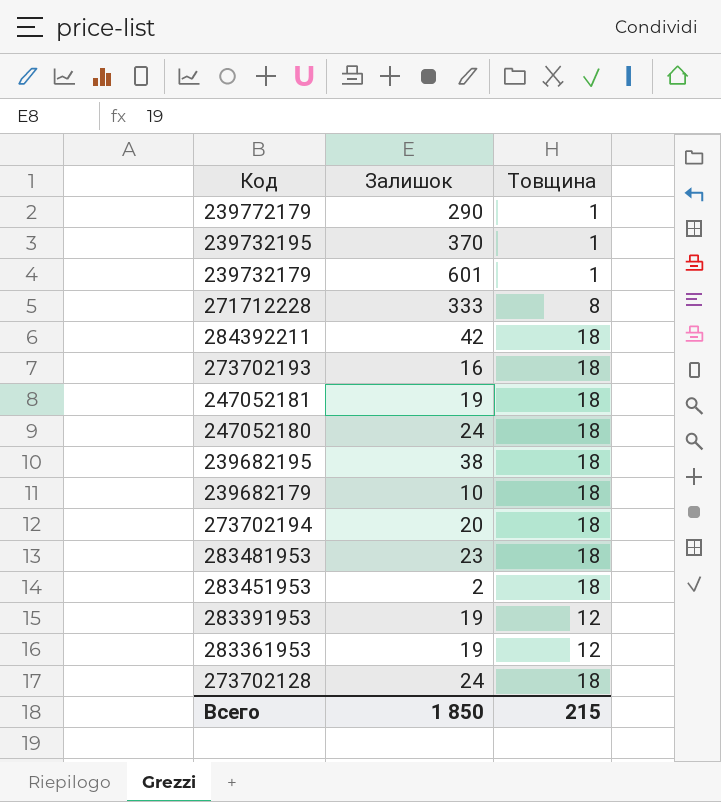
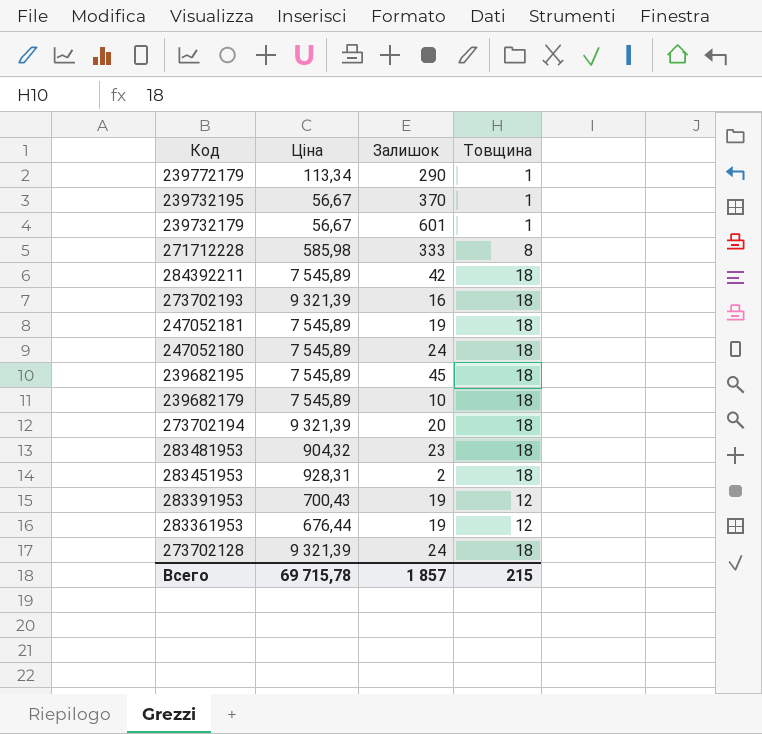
column Ціна | position: none -> 2
239682195 | Залишок: 38 -> 45
Всего | Залишок: 1 850 -> 1 857

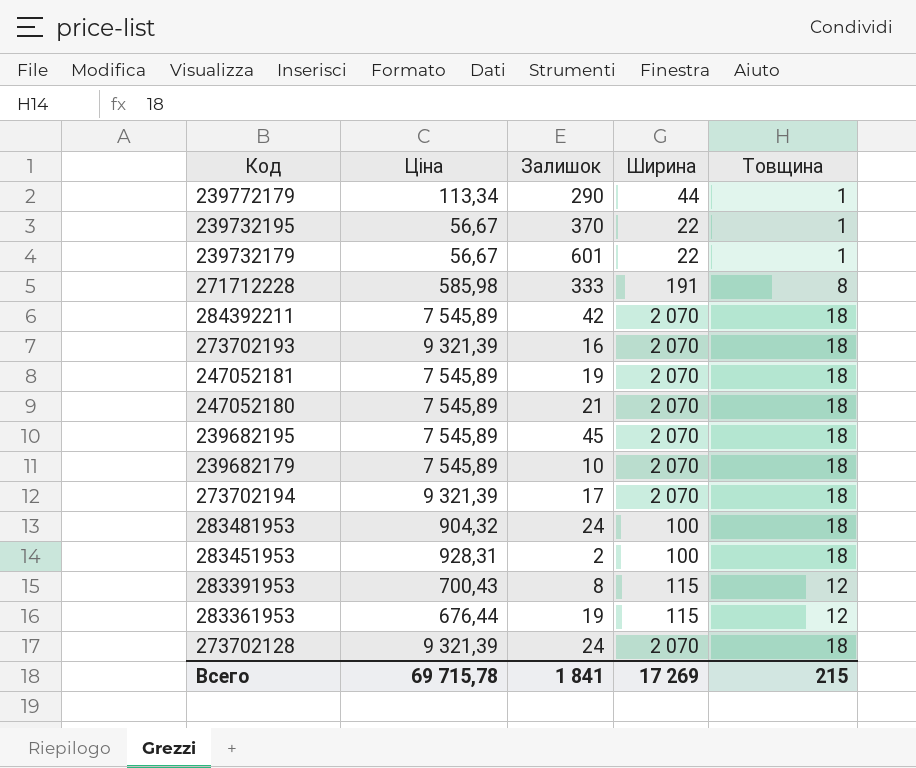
column Ширина | position: none -> 4
247052180 | Залишок: 24 -> 21
273702194 | Залишок: 20 -> 17
283481953 | Залишок: 23 -> 24
283391953 | Залишок: 19 -> 8
Всего | Залишок: 1 857 -> 1 841

